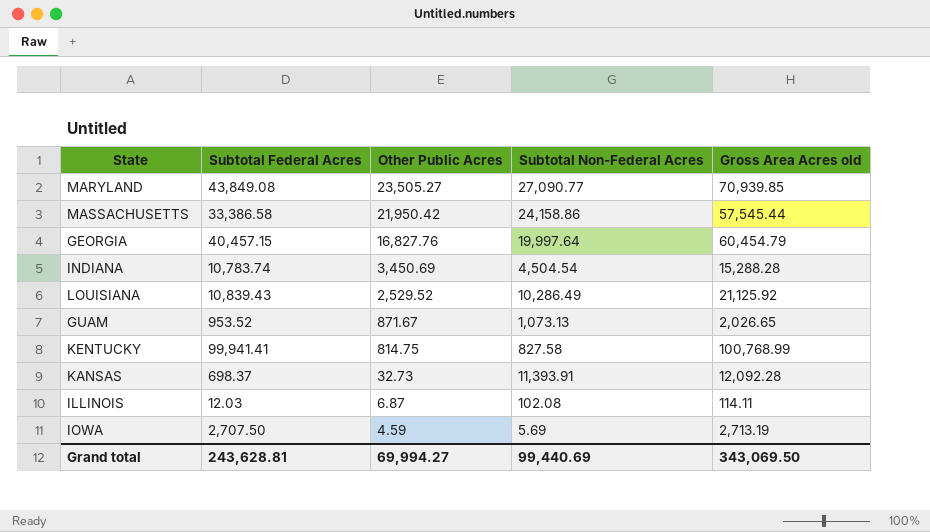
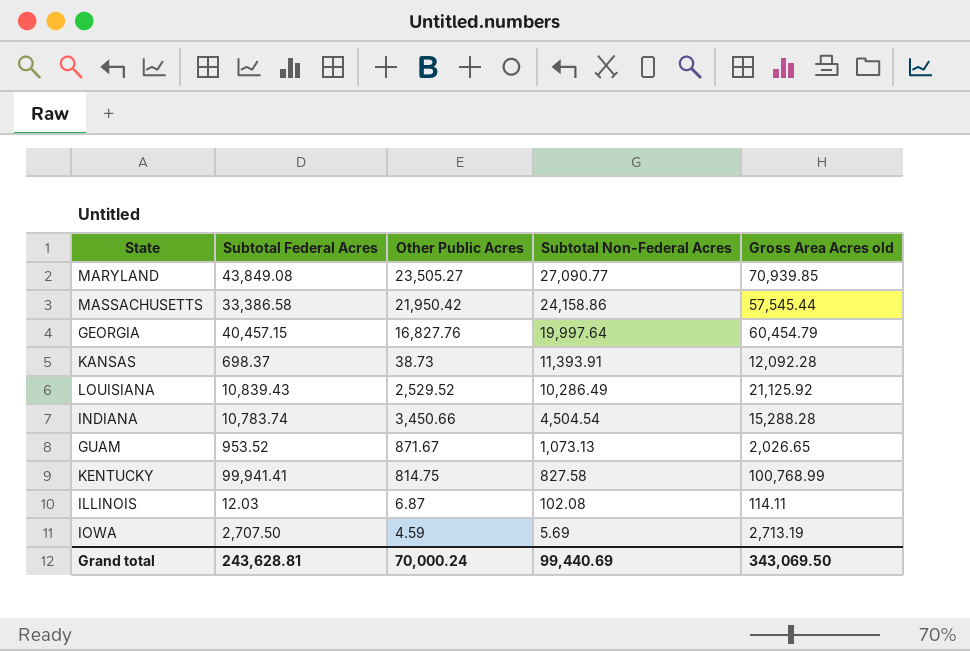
row order: Other Public Acres descending -> Subtotal Non-Federal Acres descending
KANSAS | Other Public Acres: 32.73 -> 38.73
INDIANA | Other Public Acres: 3,450.69 -> 3,450.66
Grand total | Other Public Acres: 69,994.27 -> 70,000.24

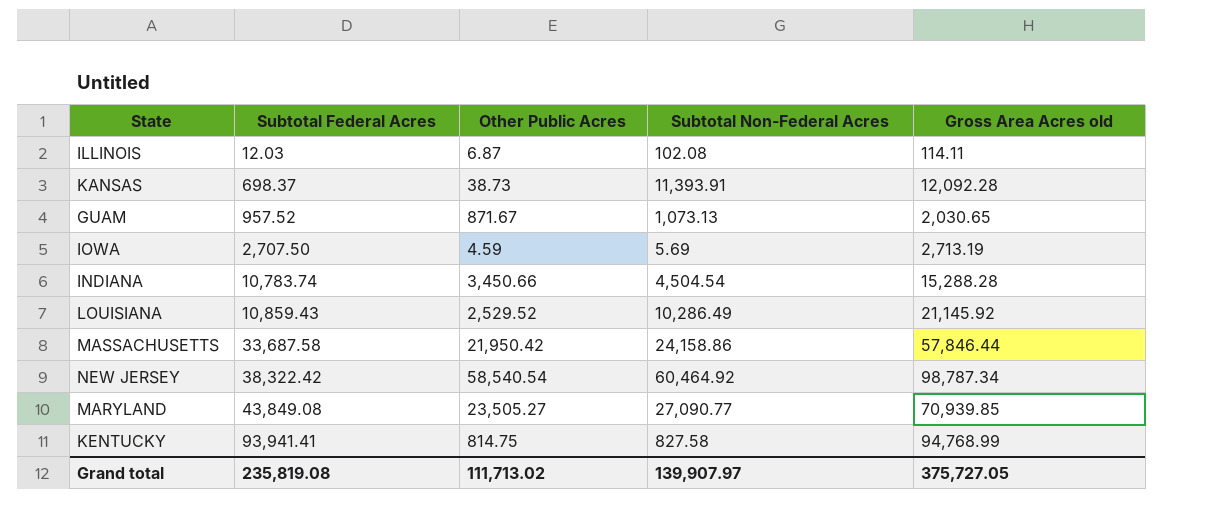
row order: Subtotal Non-Federal Acres descending -> Subtotal Federal Acres ascending
row GEORGIA: 40,457.15 | 16,827.76 | 19,997.64 | 60,454.79 -> none
GUAM | Subtotal Federal Acres: 953.52 -> 957.52
GUAM | Gross Area Acres old: 2,026.65 -> 2,030.65
LOUISIANA | Subtotal Federal Acres: 10,839.43 -> 10,859.43
LOUISIANA | Gross Area Acres old: 21,125.92 -> 21,145.92
MASSACHUSETTS | Subtotal Federal Acres: 33,386.58 -> 33,687.58
MASSACHUSETTS | Gross Area Acres old: 57,545.44 -> 57,846.44
row NEW JERSEY: none -> 38,322.42 | 58,540.54 | 60,464.92 | 98,787.34
KENTUCKY | Subtotal Federal Acres: 99,941.41 -> 93,941.41
KENTUCKY | Gross Area Acres old: 100,768.99 -> 94,768.99
Grand total | Subtotal Federal Acres: 243,628.81 -> 235,819.08
Grand total | Other Public Acres: 70,000.24 -> 111,713.02
Grand total | Subtotal Non-Federal Acres: 99,440.69 -> 139,907.97
Grand total | Gross Area Acres old: 343,069.50 -> 375,727.05

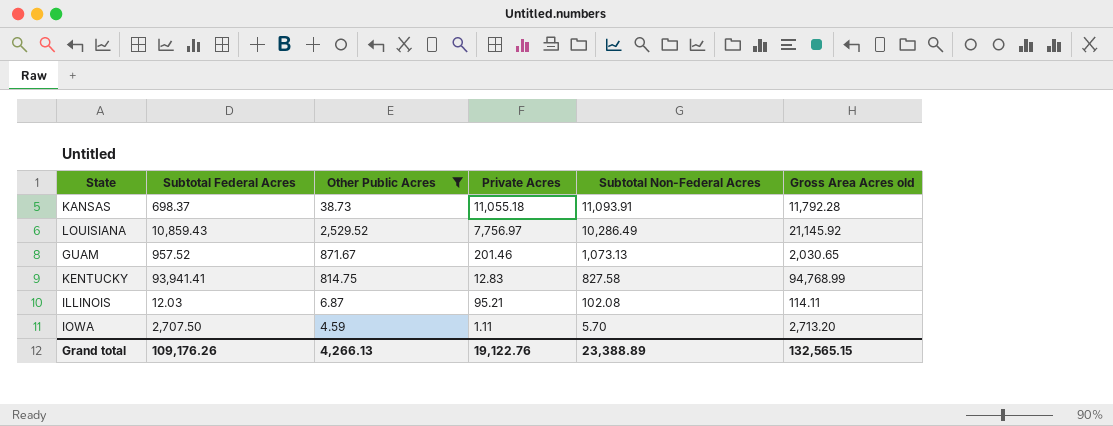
filter: none -> Other Public Acres <= 2,529.52
row order: Subtotal Federal Acres ascending -> Subtotal Non-Federal Acres descending
column Private Acres | formula: none -> [Subtotal Non-Federal Acres] - [Other Public Acres]
KANSAS | Subtotal Non-Federal Acres: 11,393.91 -> 11,093.91
KANSAS | Gross Area Acres old: 12,092.28 -> 11,792.28
IOWA | Subtotal Non-Federal Acres: 5.69 -> 5.70
IOWA | Gross Area Acres old: 2,713.19 -> 2,713.20
Grand total | Subtotal Federal Acres: 235,819.08 -> 109,176.26
Grand total | Other Public Acres: 111,713.02 -> 4,266.13
Grand total | Subtotal Non-Federal Acres: 139,907.97 -> 23,388.89
Grand total | Gross Area Acres old: 375,727.05 -> 132,565.15

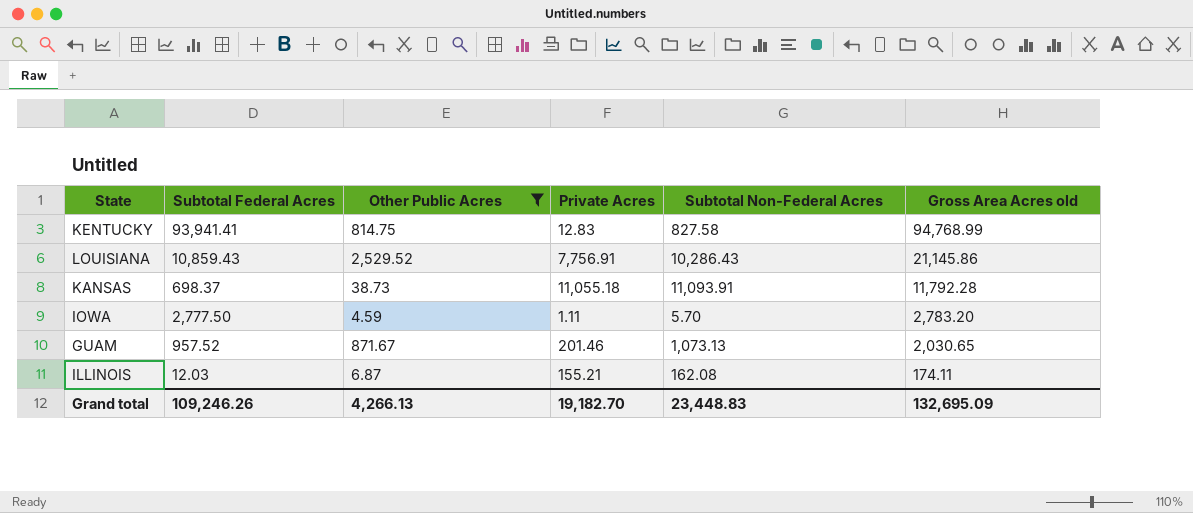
row order: Subtotal Non-Federal Acres descending -> Gross Area Acres old descending
LOUISIANA | Private Acres: 7,756.97 -> 7,756.91
LOUISIANA | Subtotal Non-Federal Acres: 10,286.49 -> 10,286.43
LOUISIANA | Gross Area Acres old: 21,145.92 -> 21,145.86
IOWA | Subtotal Federal Acres: 2,707.50 -> 2,777.50
IOWA | Gross Area Acres old: 2,713.20 -> 2,783.20
ILLINOIS | Private Acres: 95.21 -> 155.21
ILLINOIS | Subtotal Non-Federal Acres: 102.08 -> 162.08
ILLINOIS | Gross Area Acres old: 114.11 -> 174.11
Grand total | Subtotal Federal Acres: 109,176.26 -> 109,246.26
Grand total | Private Acres: 19,122.76 -> 19,182.70
Grand total | Subtotal Non-Federal Acres: 23,388.89 -> 23,448.83
Grand total | Gross Area Acres old: 132,565.15 -> 132,695.09

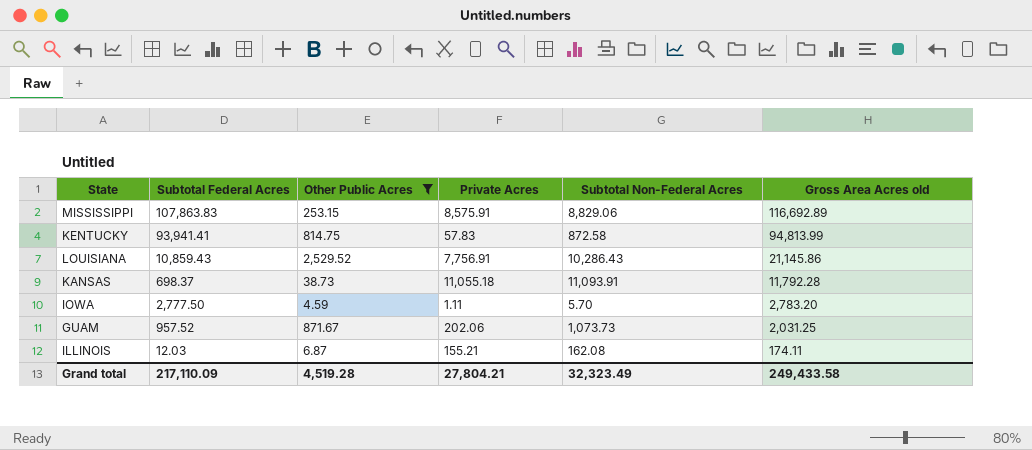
row MISSISSIPPI: none -> 107,863.83 | 253.15 | 8,575.91 | 8,829.06 | 116,692.89
KENTUCKY | Private Acres: 12.83 -> 57.83
KENTUCKY | Subtotal Non-Federal Acres: 827.58 -> 872.58
KENTUCKY | Gross Area Acres old: 94,768.99 -> 94,813.99
GUAM | Private Acres: 201.46 -> 202.06
GUAM | Subtotal Non-Federal Acres: 1,073.13 -> 1,073.73
GUAM | Gross Area Acres old: 2,030.65 -> 2,031.25
Grand total | Subtotal Federal Acres: 109,246.26 -> 217,110.09
Grand total | Other Public Acres: 4,266.13 -> 4,519.28
Grand total | Private Acres: 19,182.70 -> 27,804.21
Grand total | Subtotal Non-Federal Acres: 23,448.83 -> 32,323.49
Grand total | Gross Area Acres old: 132,695.09 -> 249,433.58

